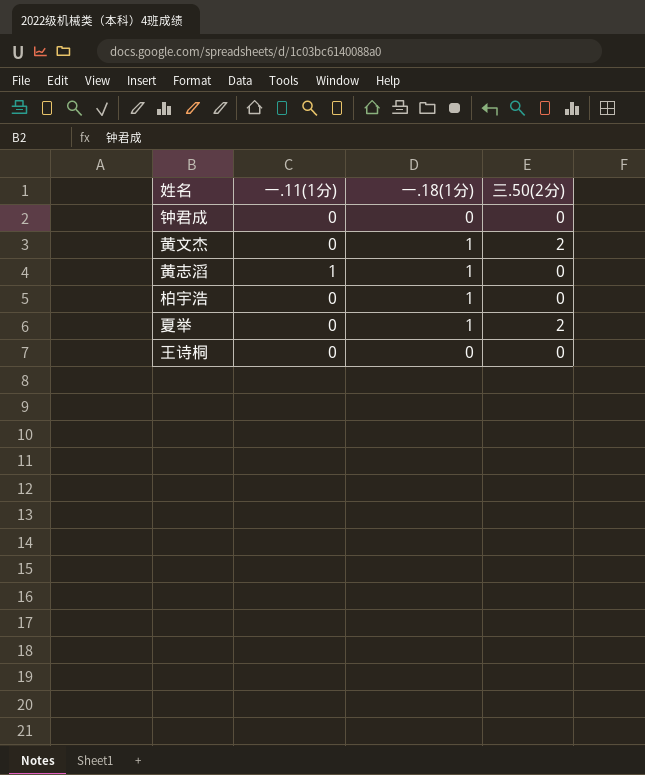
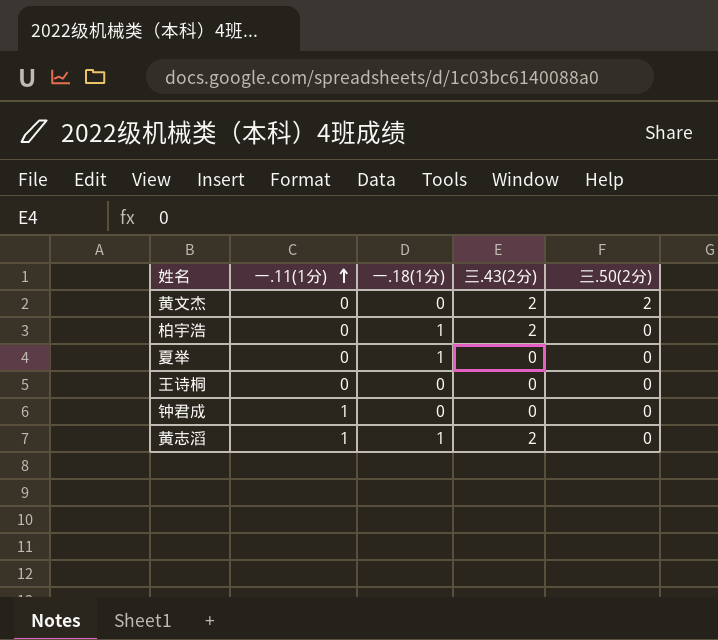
row order: none -> 一.11(1分) ascending
column 三.43(2分) | position: none -> 4
黄文杰 | 一.18(1分): 1 -> 0
夏举 | 三.50(2分): 2 -> 0
钟君成 | 一.11(1分): 0 -> 1

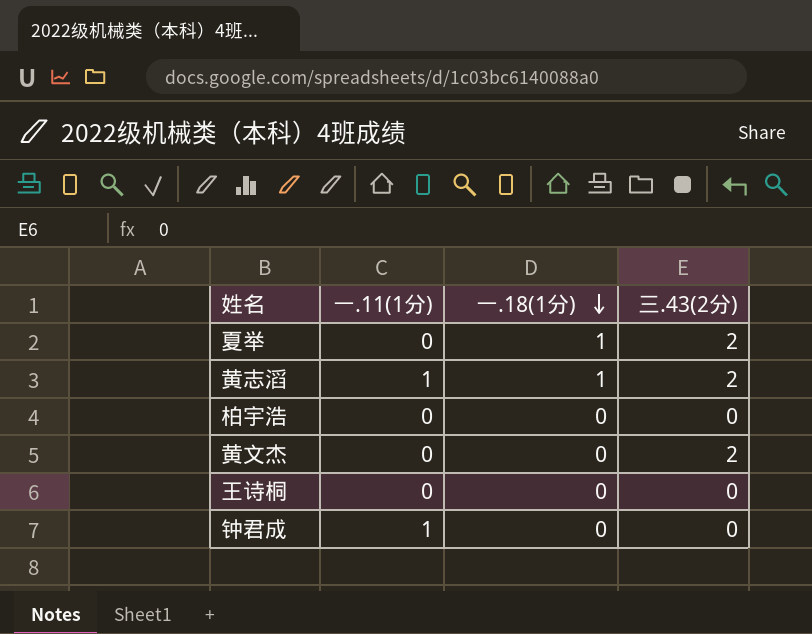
row order: 一.11(1分) ascending -> 一.18(1分) descending
column 三.50(2分) | position: 5 -> none
夏举 | 三.43(2分): 0 -> 2
柏宇浩 | 一.18(1分): 1 -> 0
柏宇浩 | 三.43(2分): 2 -> 0

